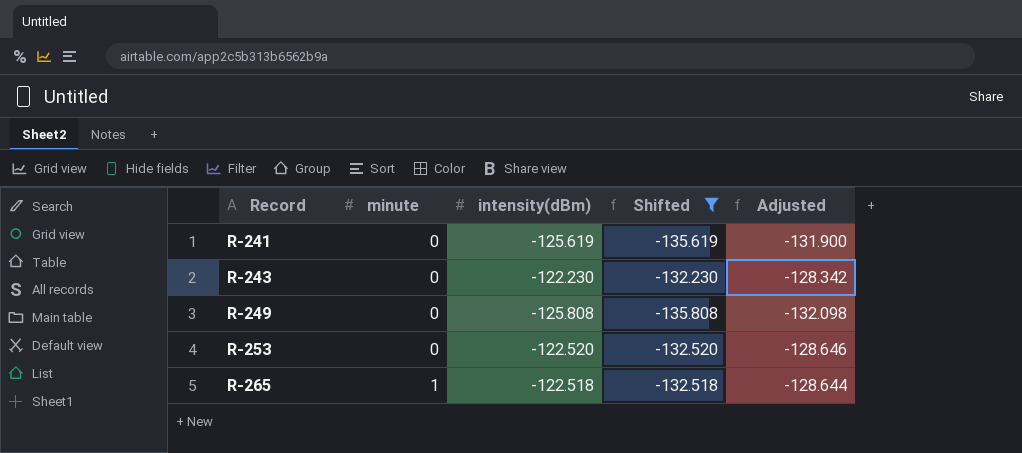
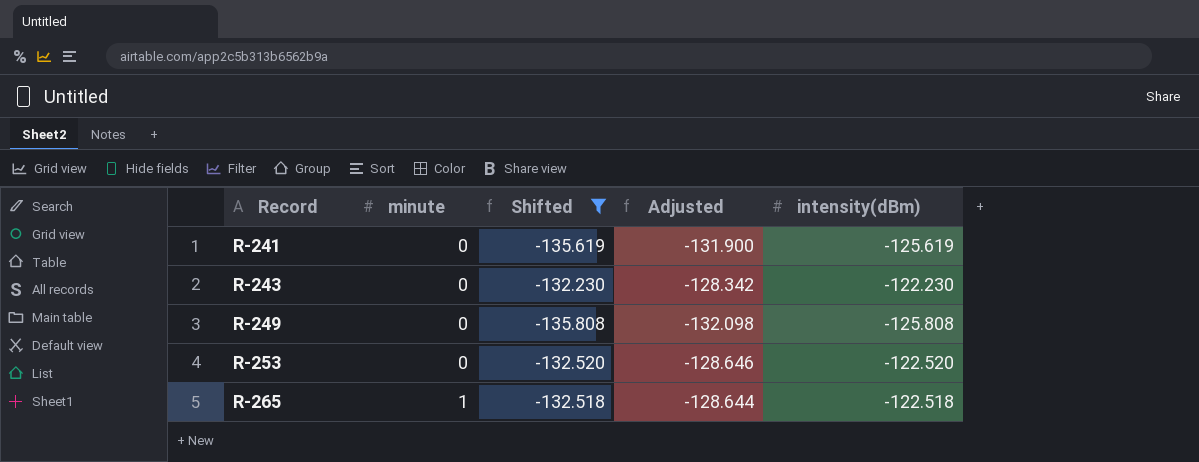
column intensity(dBm) | position: 3 -> 5

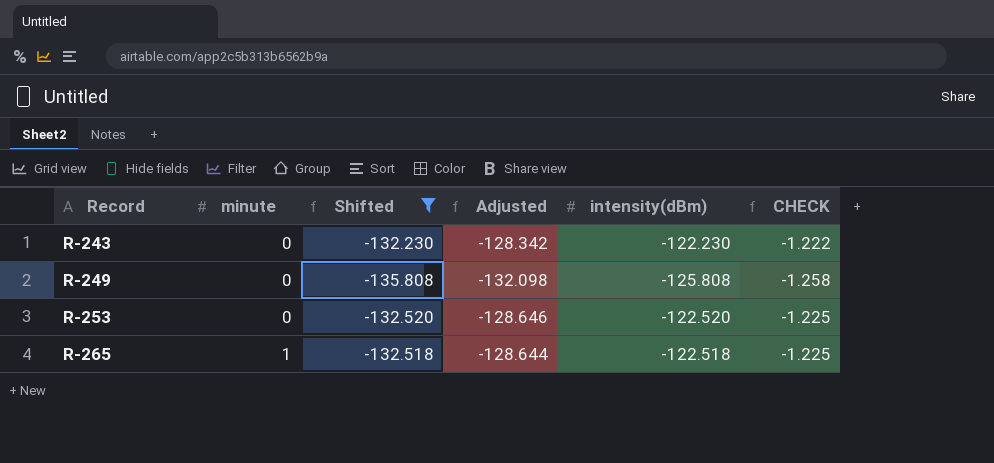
column CHECK | formula: none -> [intensity(dBm)] * 0.01
row R-241: 0 | -135.619 | -131.900 | -125.619 -> none

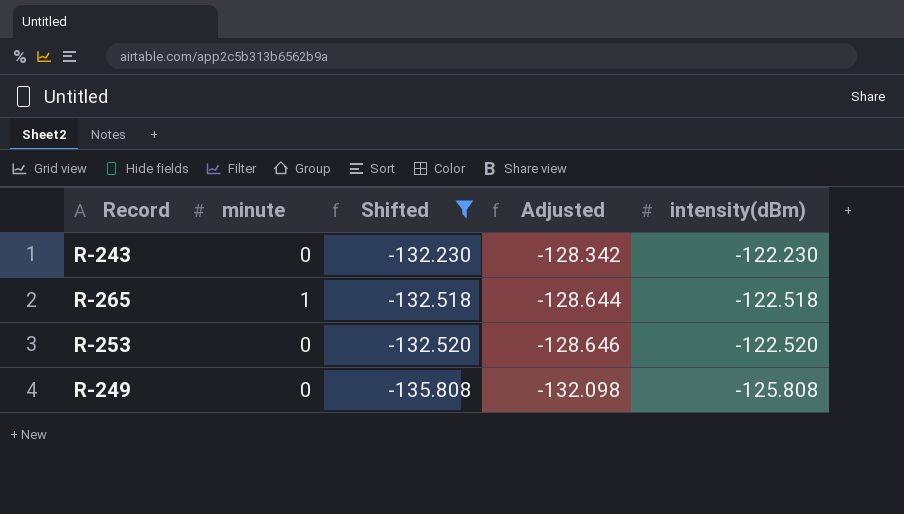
row order: Record ascending -> Shifted descending
column CHECK | formula: [intensity(dBm)] * 0.01 -> none

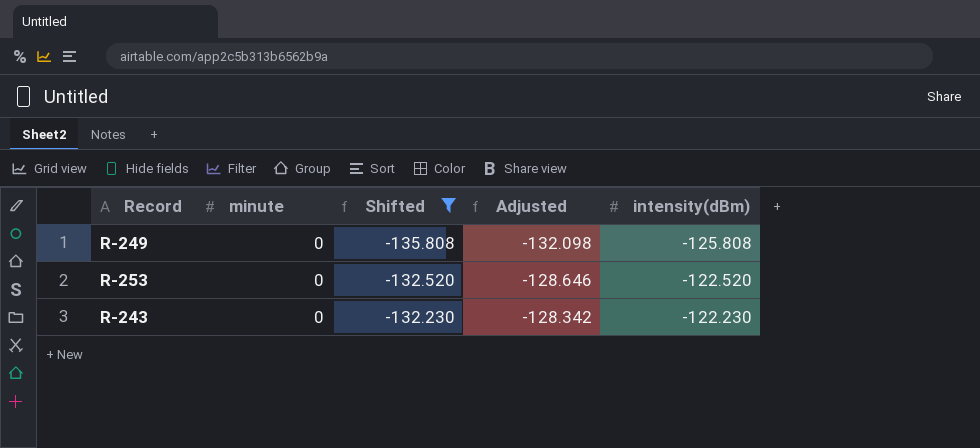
row order: Shifted descending -> Shifted ascending
row R-265: 1 | -132.518 | -128.644 | -122.518 -> none

